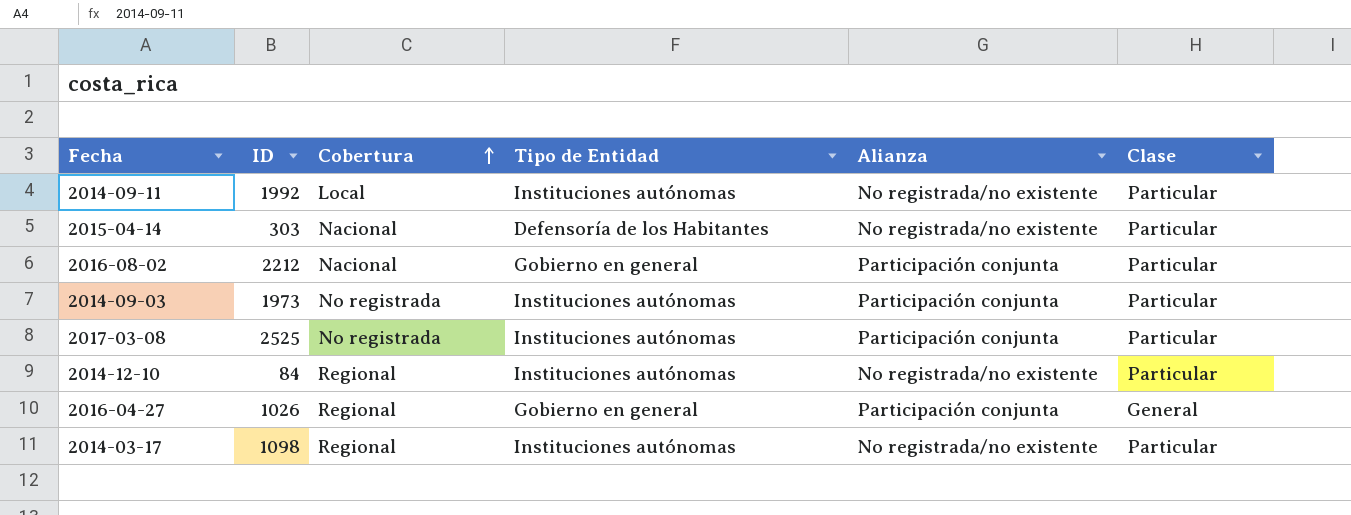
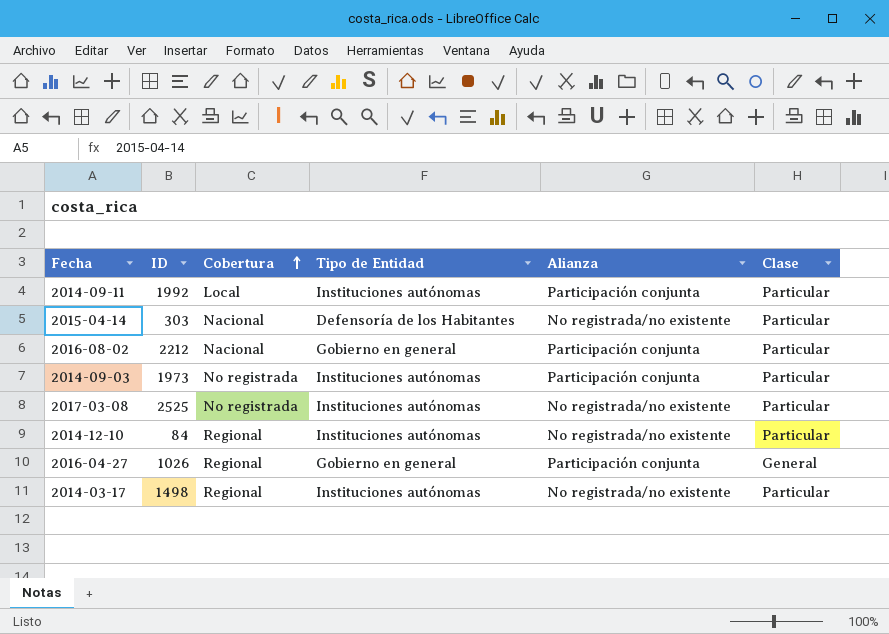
2014-09-11 | Alianza: No registrada/no existente -> Participación conjunta
2017-03-08 | Alianza: Participación conjunta -> No registrada/no existente
2014-03-17 | ID: 1098 -> 1498

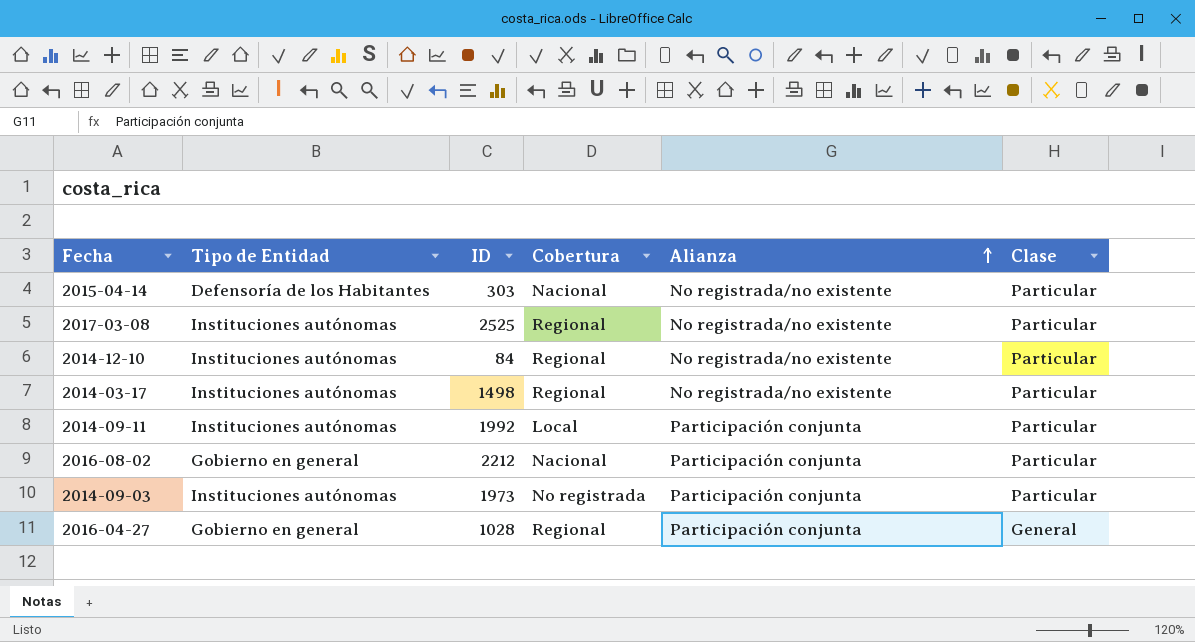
row order: Cobertura ascending -> Alianza ascending
column Tipo de Entidad | position: 4 -> 2
2017-03-08 | Cobertura: No registrada -> Regional
2016-04-27 | ID: 1026 -> 1028

